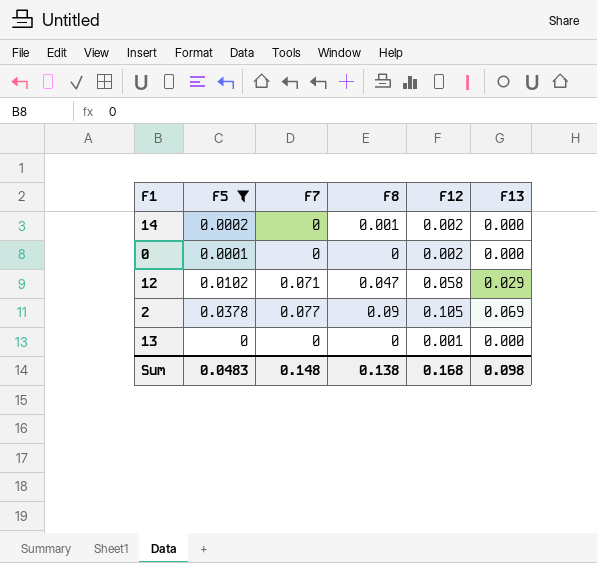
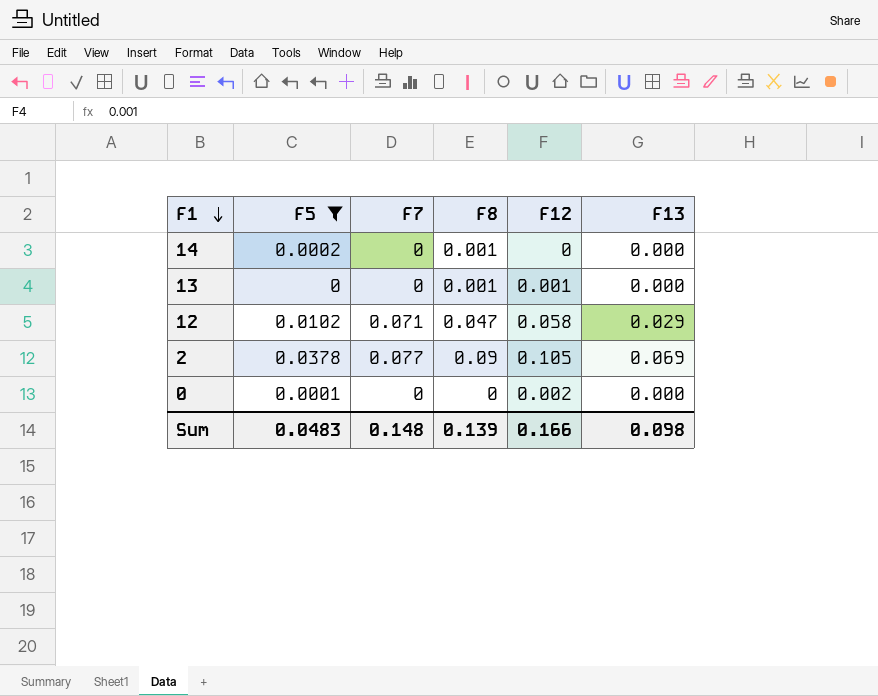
row order: none -> F1 descending
14 | F12: 0.002 -> 0
13 | F8: 0 -> 0.001
Sum | F8: 0.138 -> 0.139
Sum | F12: 0.168 -> 0.166

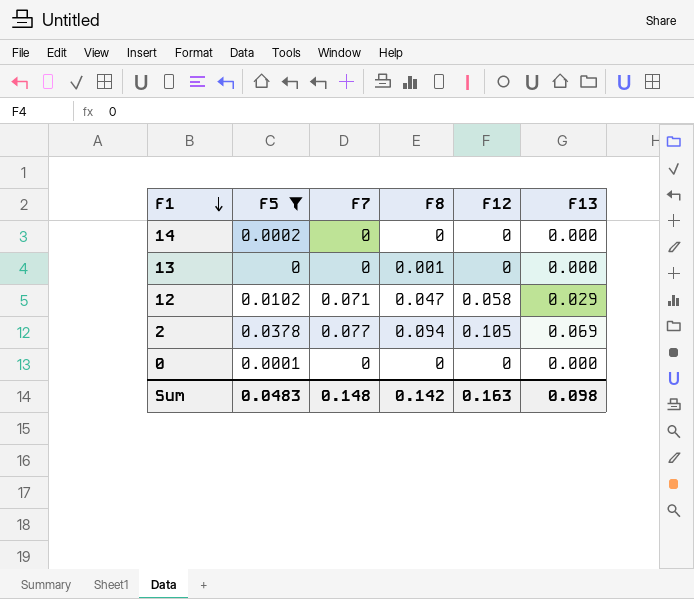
14 | F8: 0.001 -> 0
13 | F12: 0.001 -> 0
2 | F8: 0.09 -> 0.094
0 | F12: 0.002 -> 0
Sum | F8: 0.139 -> 0.142
Sum | F12: 0.166 -> 0.163

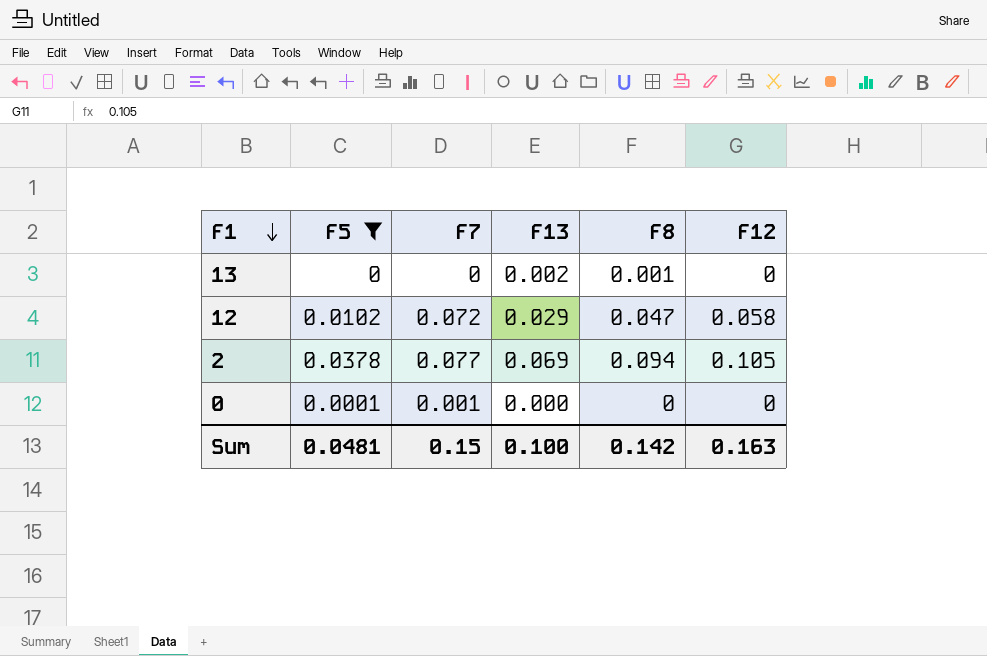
column F13 | position: 6 -> 4
row 14: 0.0002 | 0 | 0 | 0 | 0.000 -> none
13 | F13: 0.000 -> 0.002
12 | F7: 0.071 -> 0.072
0 | F7: 0 -> 0.001
Sum | F5: 0.0483 -> 0.0481
Sum | F7: 0.148 -> 0.15
Sum | F13: 0.098 -> 0.100

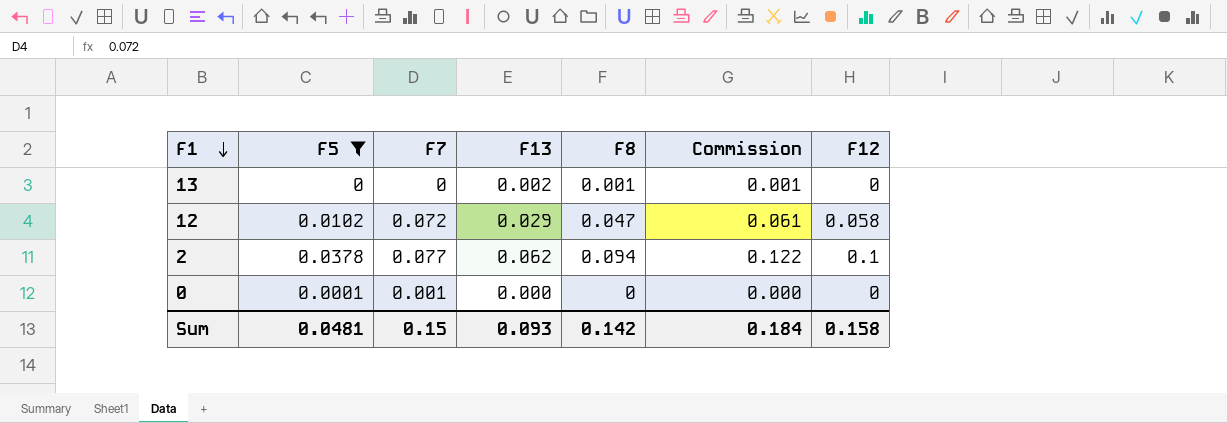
column Commission | formula: none -> [F8] * 1.3
2 | F13: 0.069 -> 0.062
2 | F12: 0.105 -> 0.1
Sum | F13: 0.100 -> 0.093
Sum | F12: 0.163 -> 0.158

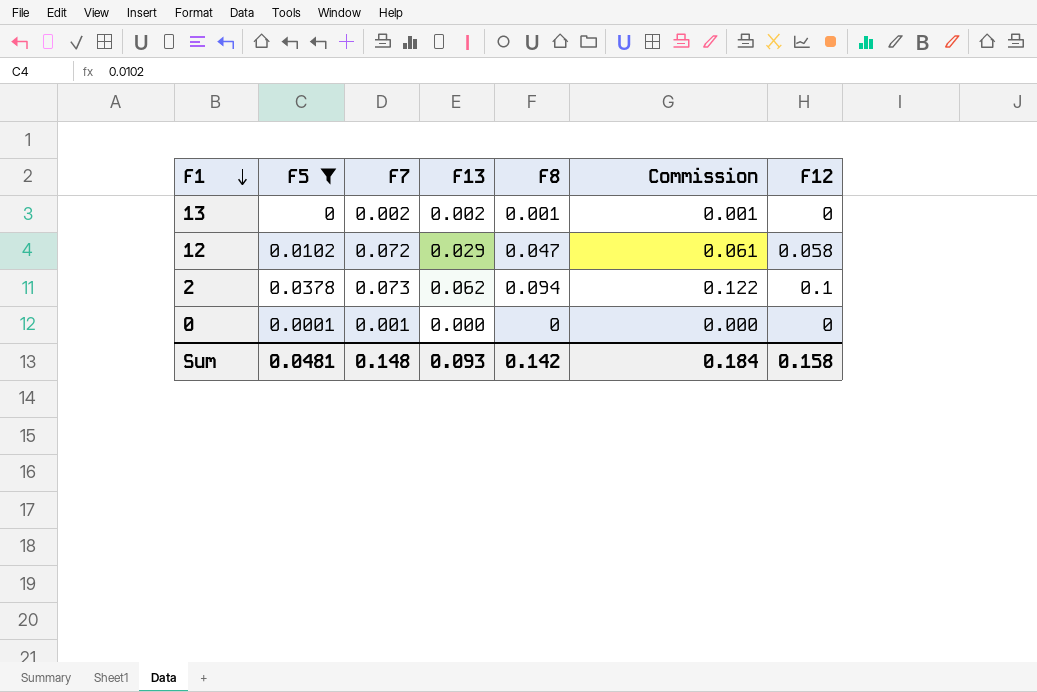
13 | F7: 0 -> 0.002
2 | F7: 0.077 -> 0.073
Sum | F7: 0.15 -> 0.148

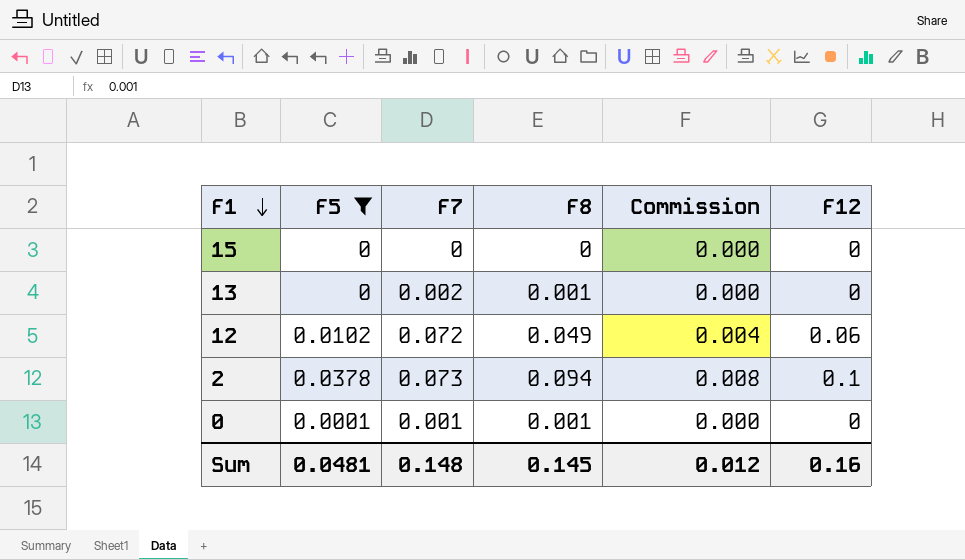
column F13 | position: 4 -> none
column Commission | formula: [F8] * 1.3 -> [F8] * 0.08
row 15: none -> 0 | 0 | 0 | 0.000 | 0
12 | F8: 0.047 -> 0.049
12 | F12: 0.058 -> 0.06
0 | F8: 0 -> 0.001
Sum | F8: 0.142 -> 0.145
Sum | Commission: 0.184 -> 0.012
Sum | F12: 0.158 -> 0.16

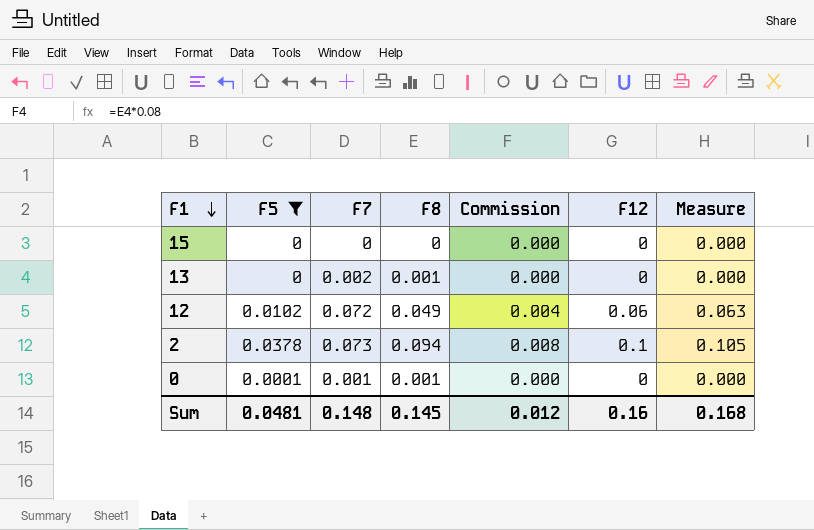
column Measure | formula: none -> [F12] * 1.05

